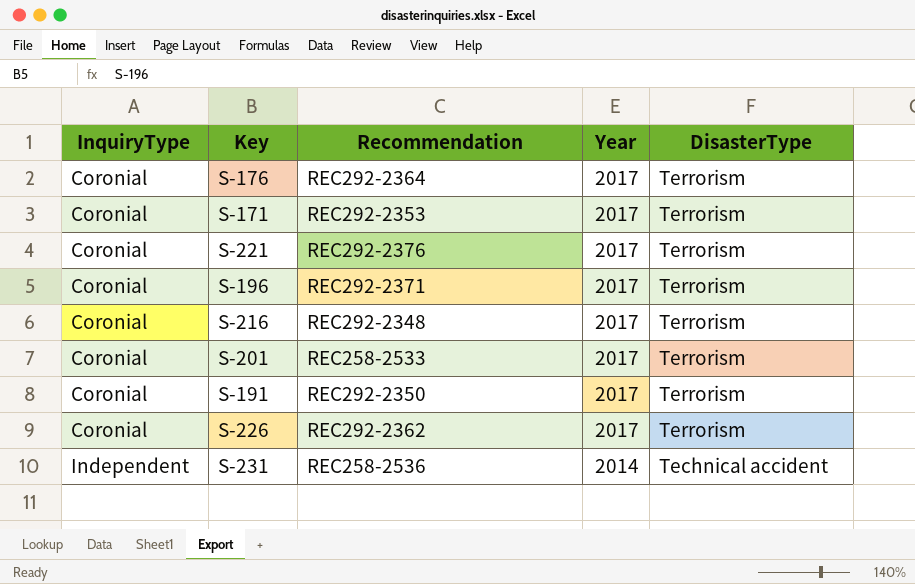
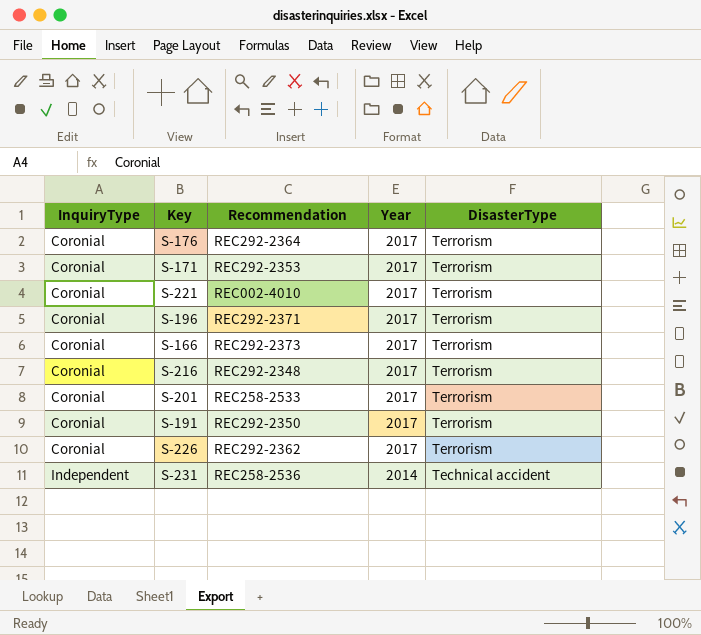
S-221 | Recommendation: REC292-2376 -> REC002-4010
row S-166: none -> Coronial | REC292-2373 | 2017 | Terrorism

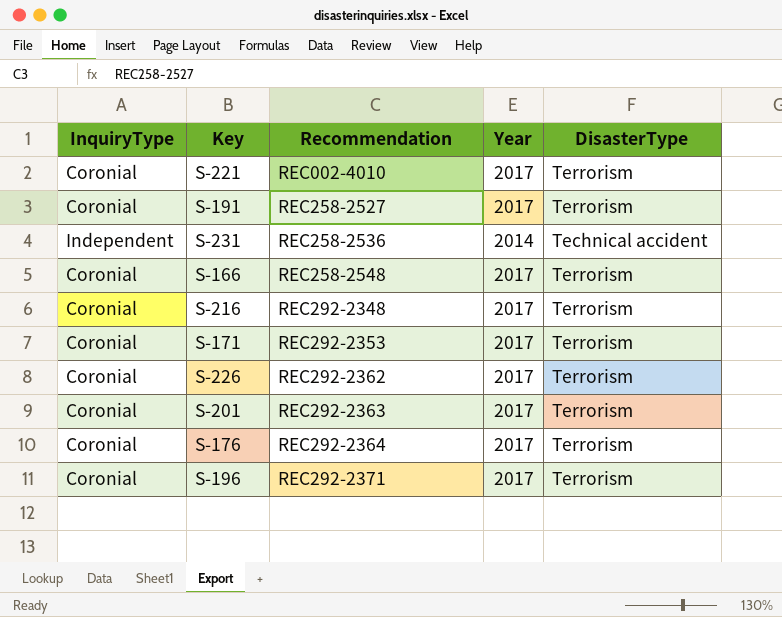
row order: InquiryType ascending -> Recommendation ascending
S-191 | Recommendation: REC292-2350 -> REC258-2527
S-166 | Recommendation: REC292-2373 -> REC258-2548
S-201 | Recommendation: REC258-2533 -> REC292-2363

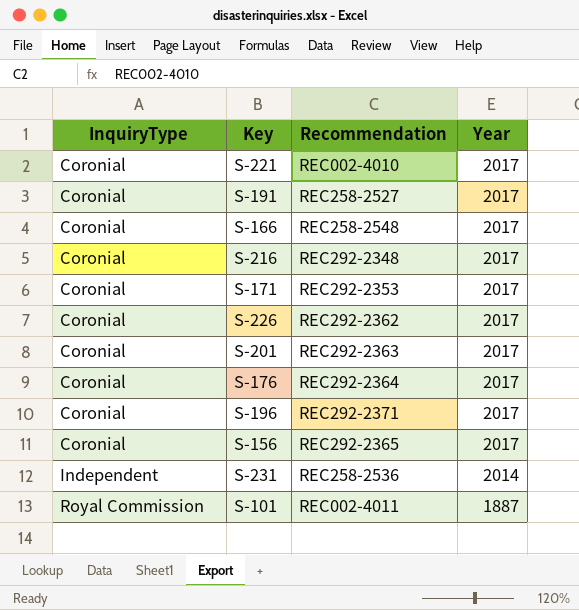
row order: Recommendation ascending -> InquiryType ascending
column DisasterType | position: 5 -> none
row S-156: none -> Coronial | REC292-2365 | 2017
row S-101: none -> Royal Commission | REC002-4011 | 1887

